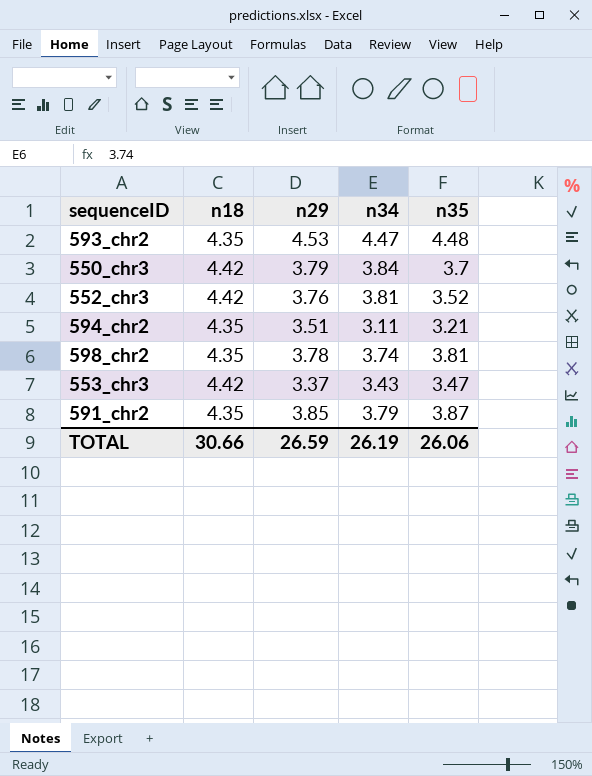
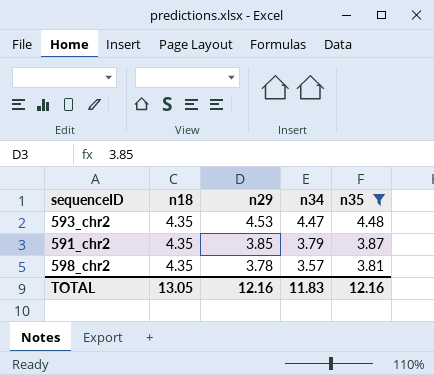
filter: none -> n35 >= 3.81
row order: none -> n29 descending
598_chr2 | n34: 3.74 -> 3.57
TOTAL | n18: 30.66 -> 13.05
TOTAL | n29: 26.59 -> 12.16
TOTAL | n34: 26.19 -> 11.83
TOTAL | n35: 26.06 -> 12.16

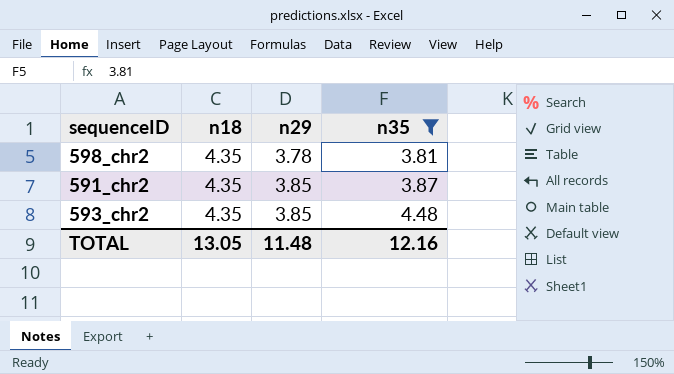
row order: n29 descending -> n29 ascending
column n34 | position: 4 -> none
593_chr2 | n29: 4.53 -> 3.85
TOTAL | n29: 12.16 -> 11.48

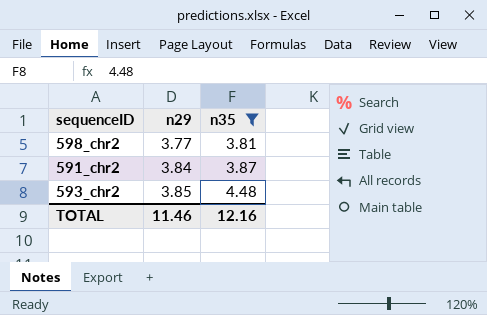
column n18 | position: 2 -> none
598_chr2 | n29: 3.78 -> 3.77
591_chr2 | n29: 3.85 -> 3.84
TOTAL | n29: 11.48 -> 11.46

